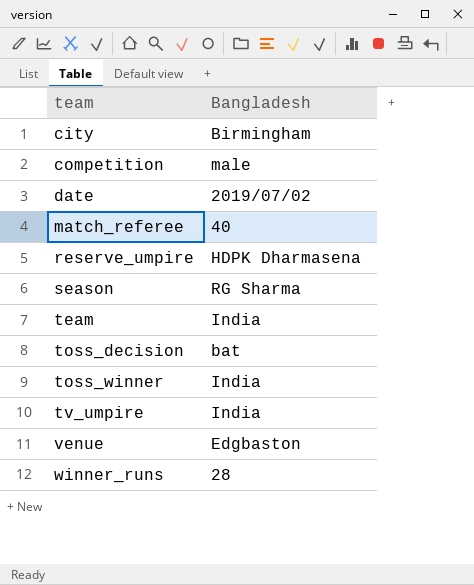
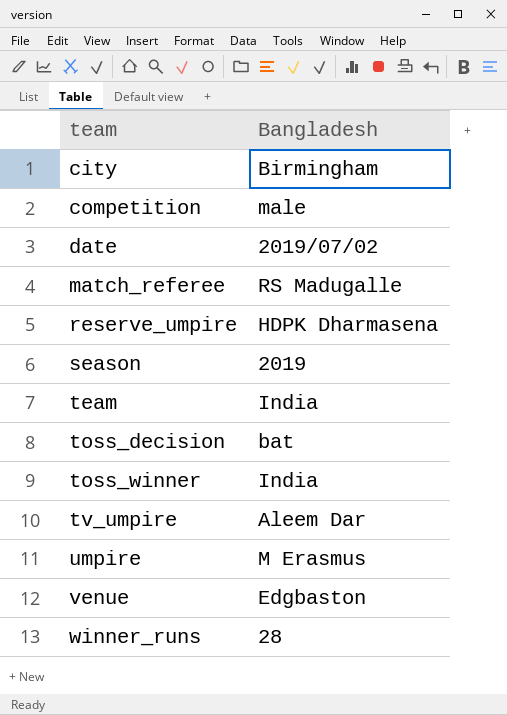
match_referee | Bangladesh: 40 -> RS Madugalle
season | Bangladesh: RG Sharma -> 2019
tv_umpire | Bangladesh: India -> Aleem Dar
row umpire: none -> M Erasmus

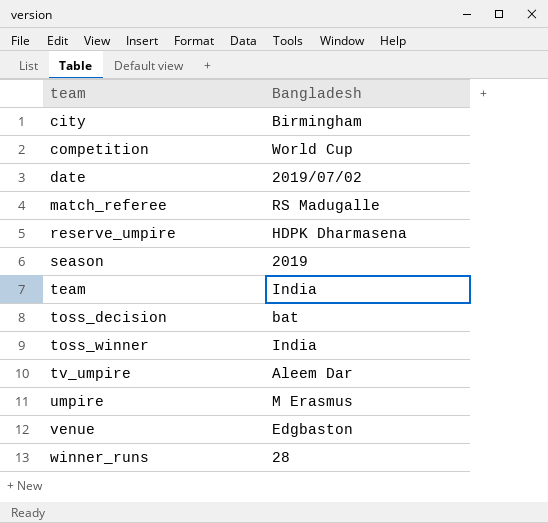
competition | Bangladesh: male -> World Cup

